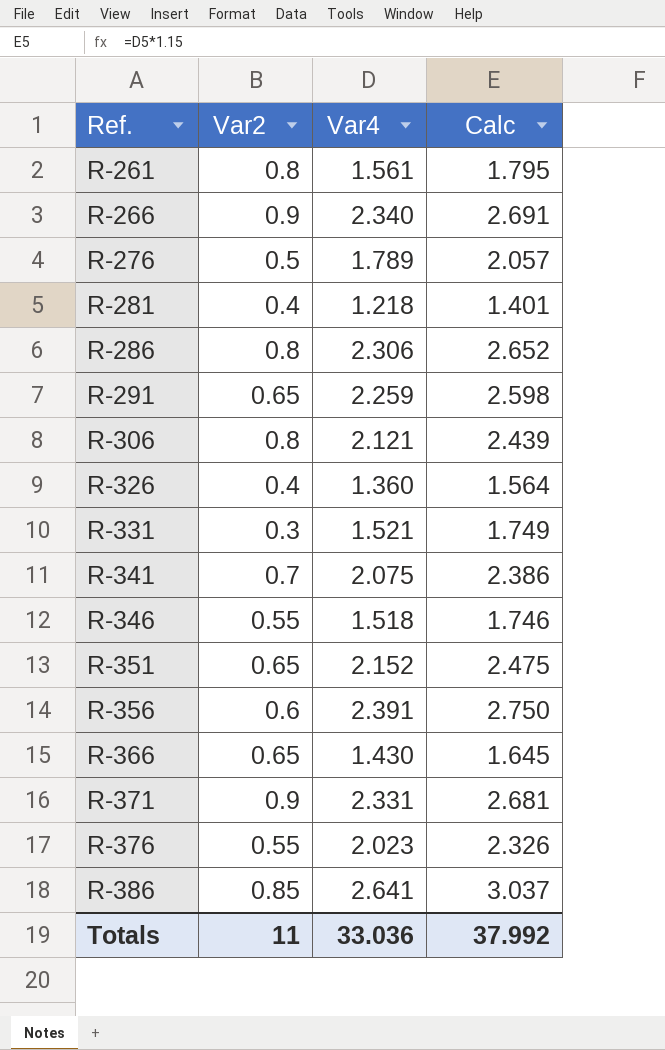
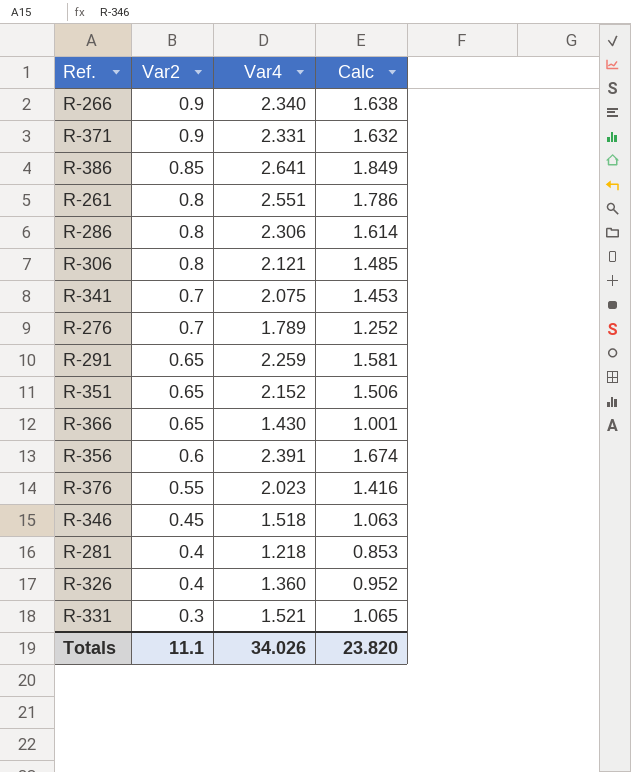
row order: Ref. ascending -> Var2 descending
column Calc | formula: [Var4] * 1.15 -> [Var4] * 0.7
R-261 | Var4: 1.561 -> 2.551
R-276 | Var2: 0.5 -> 0.7
R-346 | Var2: 0.55 -> 0.45
Totals | Var2: 11 -> 11.1
Totals | Var4: 33.036 -> 34.026
Totals | Calc: 37.992 -> 23.820

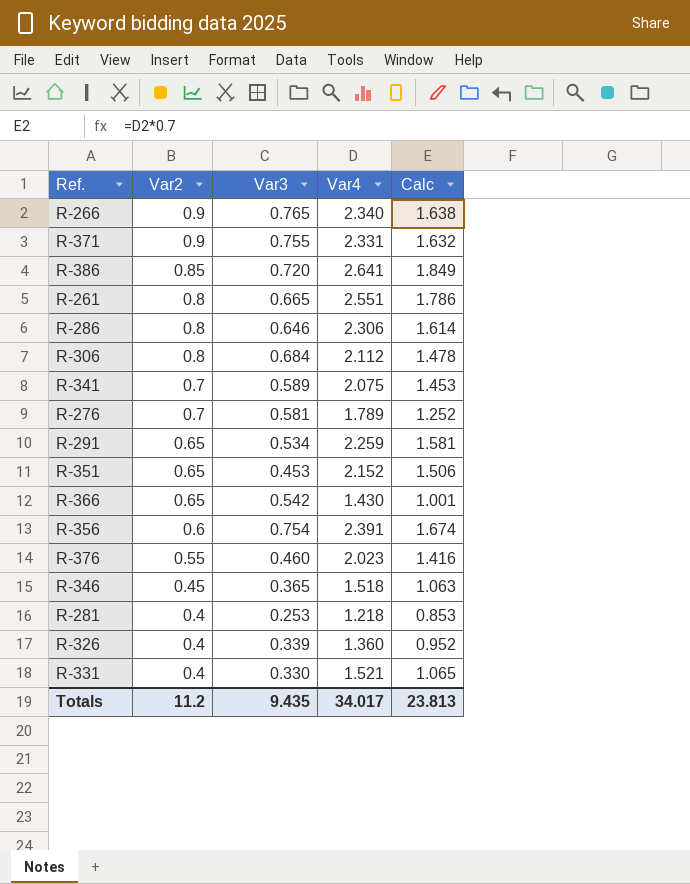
column Var3 | position: none -> 3
R-306 | Var4: 2.121 -> 2.112
R-306 | Calc: 1.485 -> 1.478
R-331 | Var2: 0.3 -> 0.4
Totals | Var2: 11.1 -> 11.2
Totals | Var4: 34.026 -> 34.017
Totals | Calc: 23.820 -> 23.813

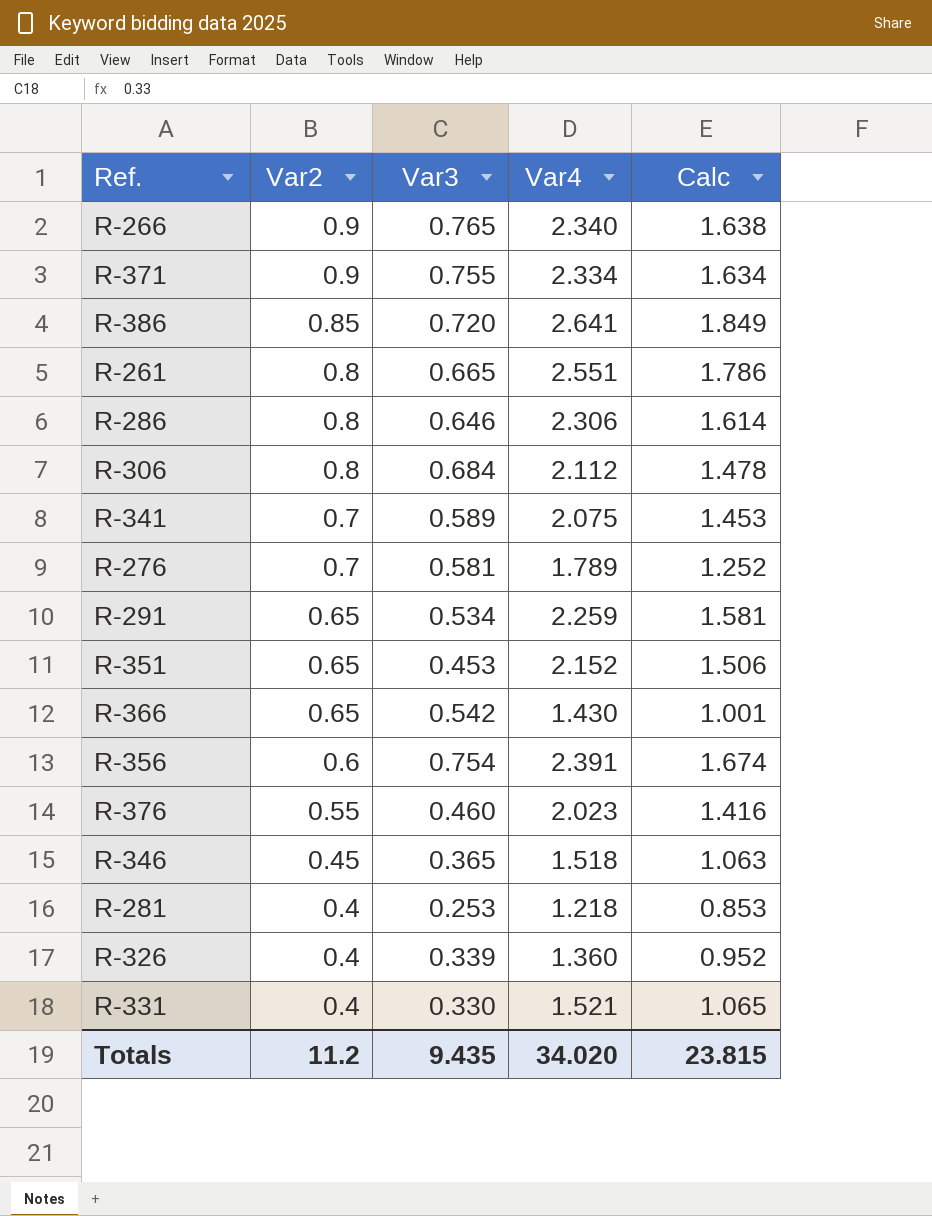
R-371 | Var4: 2.331 -> 2.334
R-371 | Calc: 1.632 -> 1.634
Totals | Var4: 34.017 -> 34.020
Totals | Calc: 23.813 -> 23.815

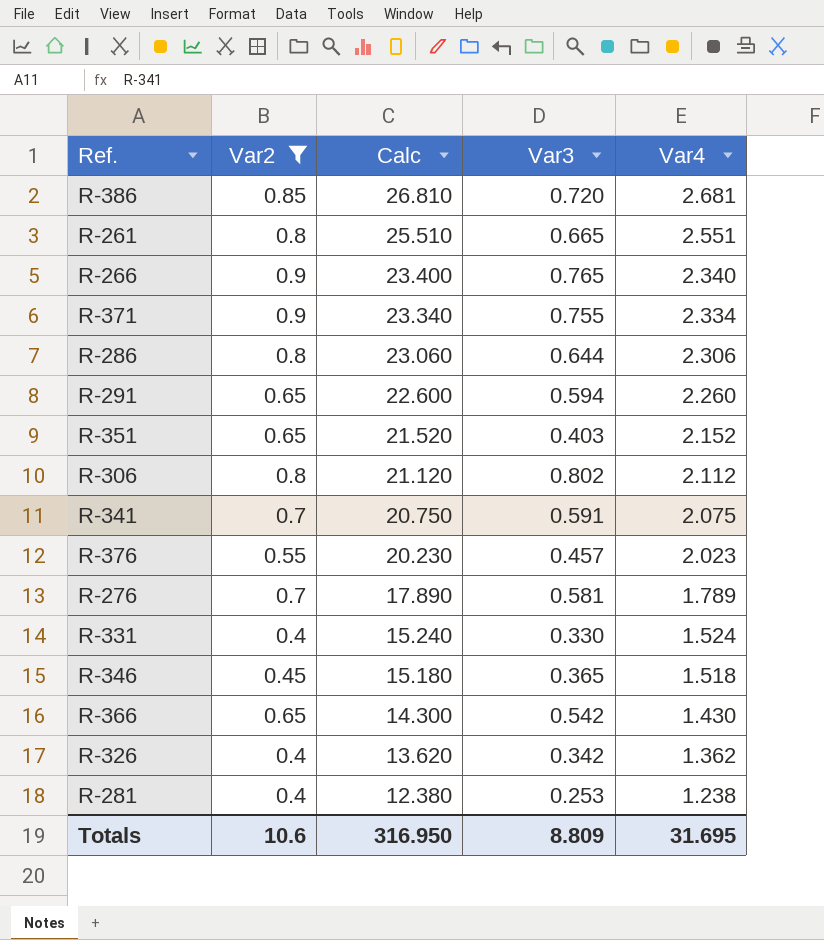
filter: none -> Var2 != 0.6
row order: Var2 descending -> Calc descending
column Calc | formula: [Var4] * 0.7 -> [Var4] * 10
column Calc | position: 5 -> 3
R-386 | Var4: 2.641 -> 2.681
R-286 | Var3: 0.646 -> 0.644
R-291 | Var3: 0.534 -> 0.594
R-291 | Var4: 2.259 -> 2.260
R-351 | Var3: 0.453 -> 0.403
R-306 | Var3: 0.684 -> 0.802
R-341 | Var3: 0.589 -> 0.591
R-376 | Var3: 0.460 -> 0.457
R-331 | Var4: 1.521 -> 1.524
R-326 | Var3: 0.339 -> 0.342
R-326 | Var4: 1.360 -> 1.362
R-281 | Var4: 1.218 -> 1.238
Totals | Var2: 11.2 -> 10.6
Totals | Calc: 23.815 -> 316.950
Totals | Var3: 9.435 -> 8.809
Totals | Var4: 34.020 -> 31.695

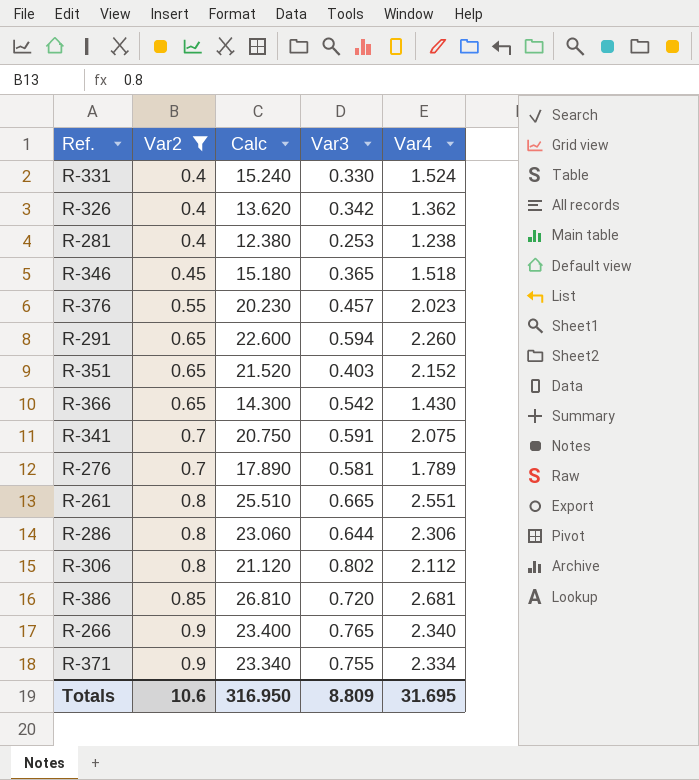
row order: Calc descending -> Var2 ascending

